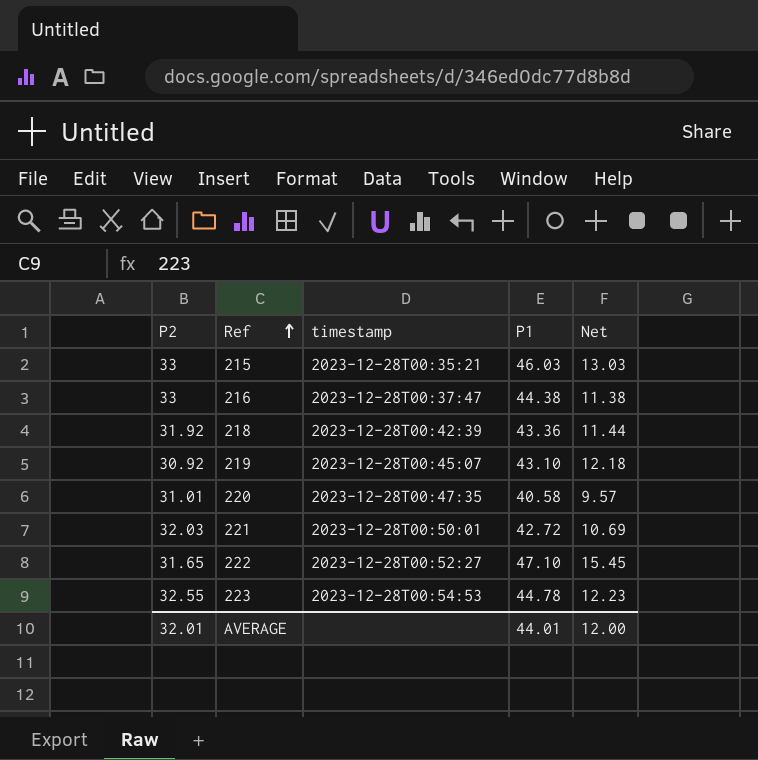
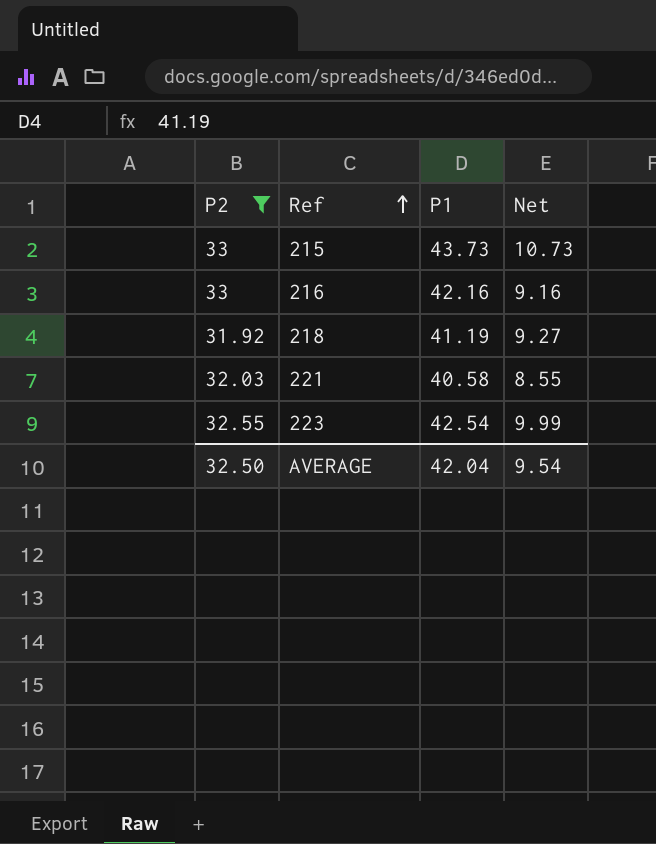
filter: none -> P2 >= 31.92
column timestamp | position: 3 -> none
215 | P1: 46.03 -> 43.73
215 | Net: 13.03 -> 10.73
216 | P1: 44.38 -> 42.16
216 | Net: 11.38 -> 9.16
218 | P1: 43.36 -> 41.19
218 | Net: 11.44 -> 9.27
221 | P1: 42.72 -> 40.58
221 | Net: 10.69 -> 8.55
223 | P1: 44.78 -> 42.54
223 | Net: 12.23 -> 9.99
AVERAGE | P2: 32.01 -> 32.50
AVERAGE | P1: 44.01 -> 42.04
AVERAGE | Net: 12.00 -> 9.54

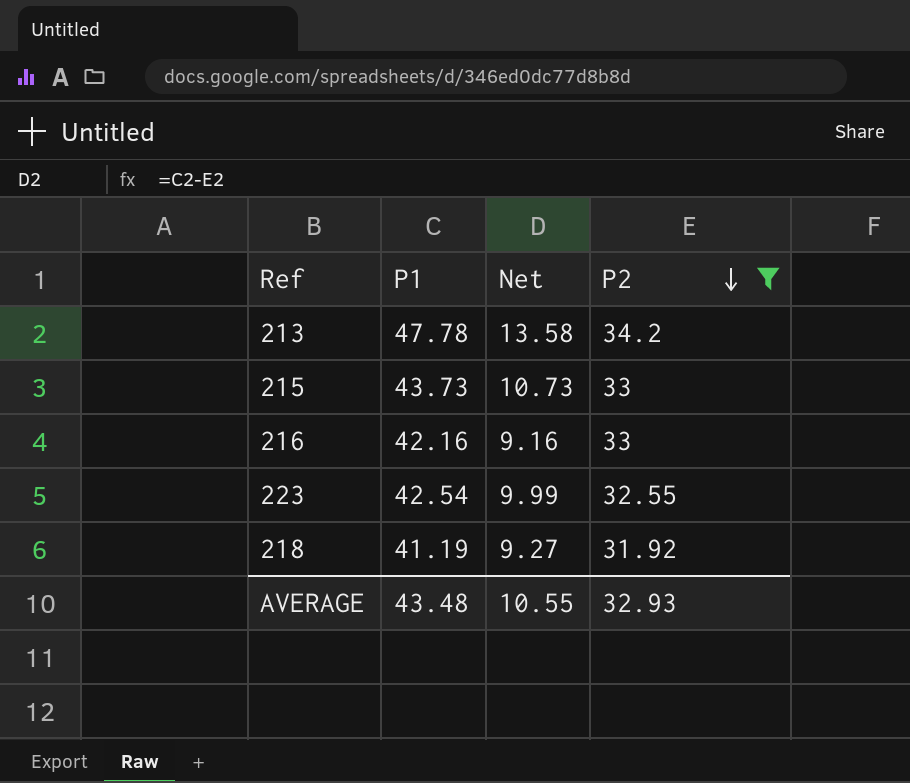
row order: Ref ascending -> P2 descending
column P2 | position: 1 -> 4
row 221: 32.03 | 40.58 | 8.55 -> none
row 213: none -> 47.78 | 13.58 | 34.2
AVERAGE | P1: 42.04 -> 43.48
AVERAGE | Net: 9.54 -> 10.55
AVERAGE | P2: 32.50 -> 32.93

